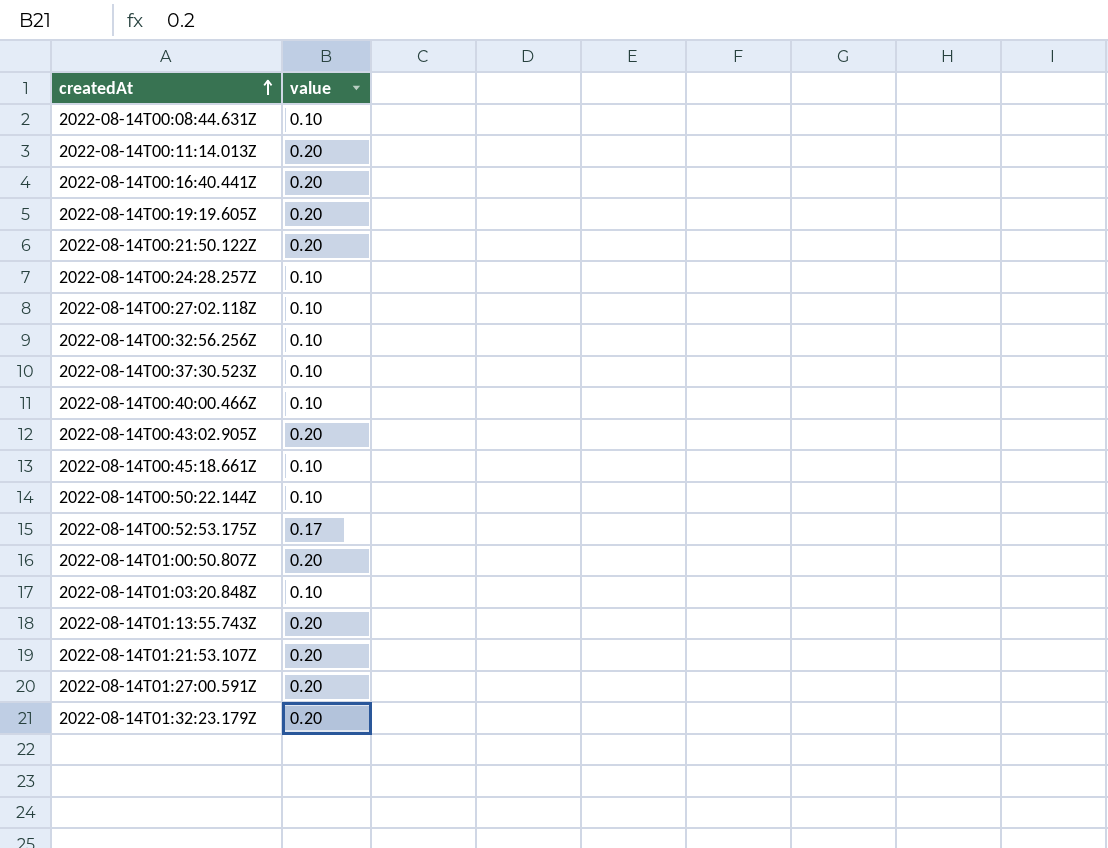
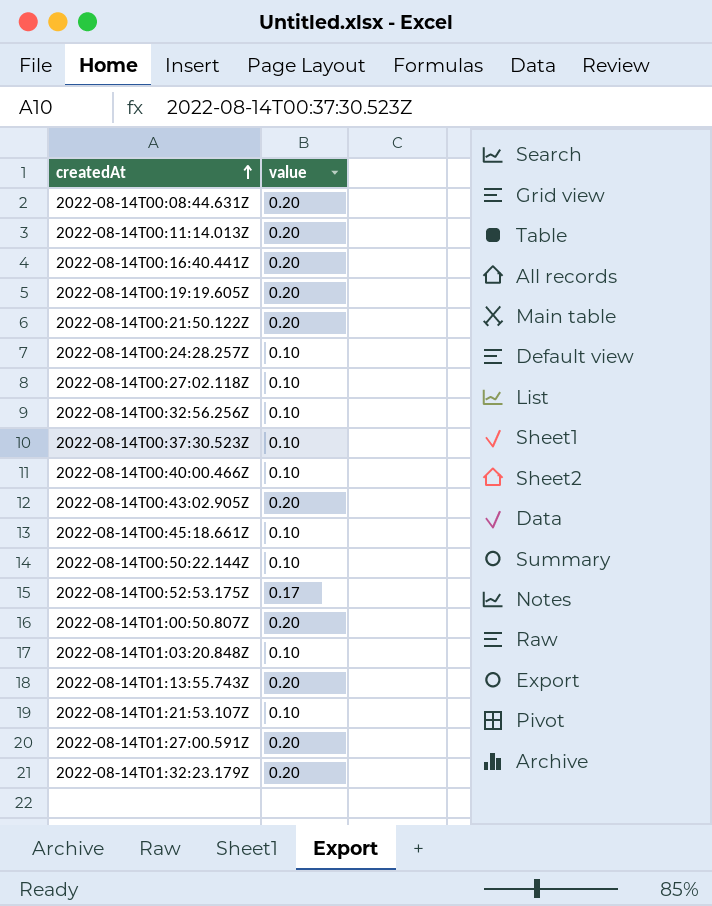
2022-08-14T00:08:44.631Z | value: 0.10 -> 0.20
2022-08-14T01:21:53.107Z | value: 0.20 -> 0.10

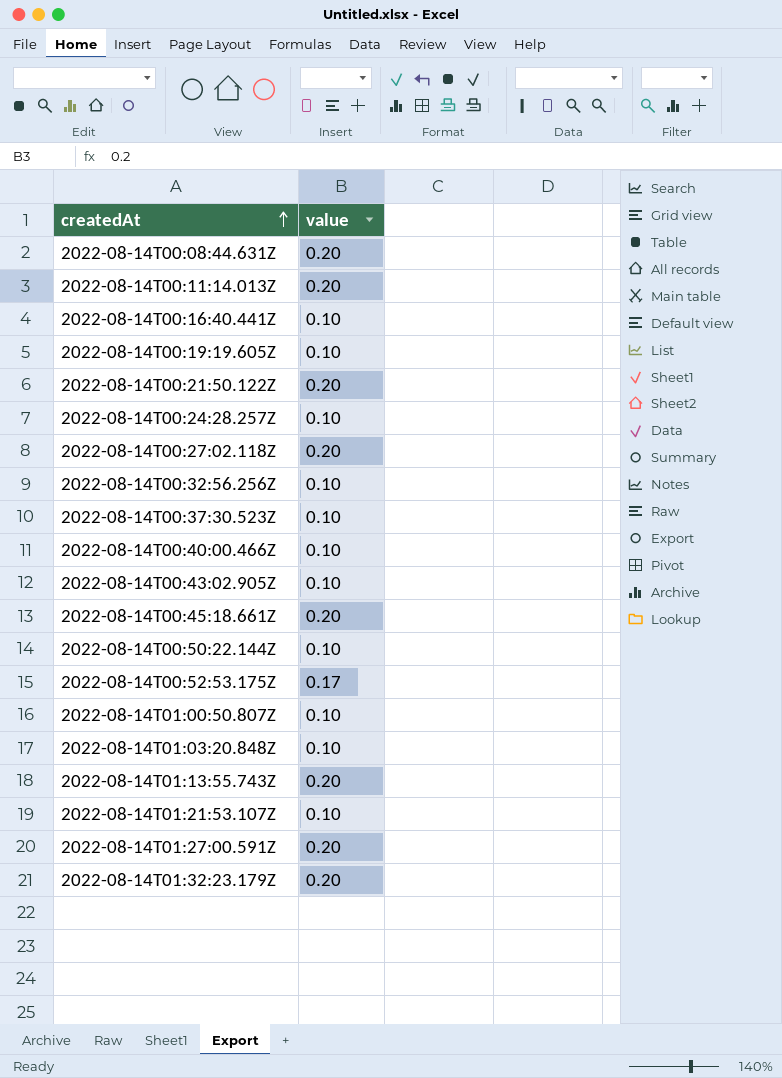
2022-08-14T00:16:40.441Z | value: 0.20 -> 0.10
2022-08-14T00:19:19.605Z | value: 0.20 -> 0.10
2022-08-14T00:27:02.118Z | value: 0.10 -> 0.20
2022-08-14T00:43:02.905Z | value: 0.20 -> 0.10
2022-08-14T00:45:18.661Z | value: 0.10 -> 0.20
2022-08-14T01:00:50.807Z | value: 0.20 -> 0.10

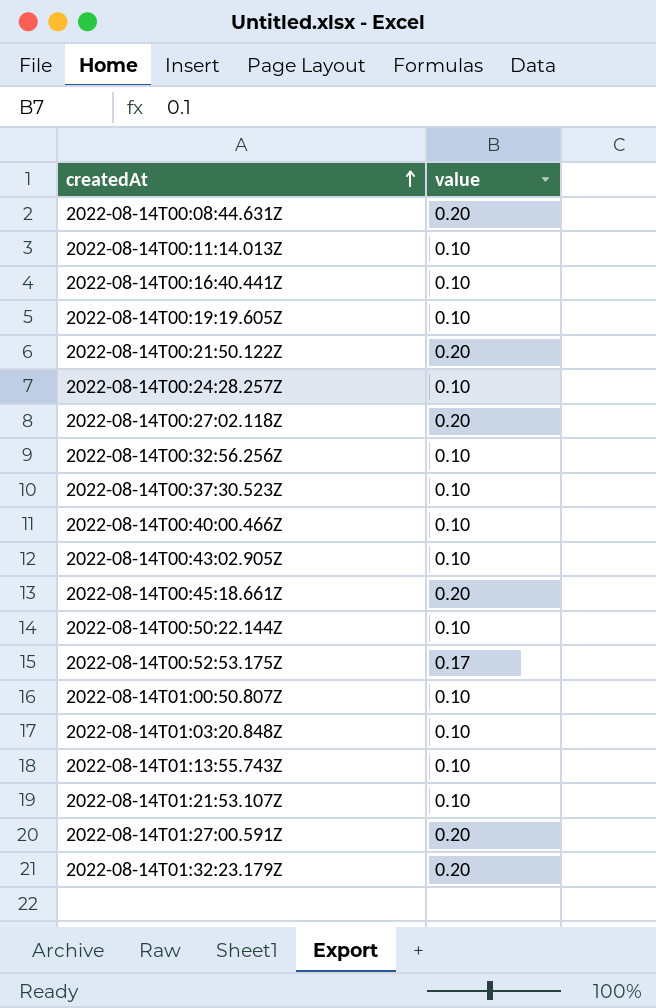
2022-08-14T00:11:14.013Z | value: 0.20 -> 0.10
2022-08-14T01:13:55.743Z | value: 0.20 -> 0.10

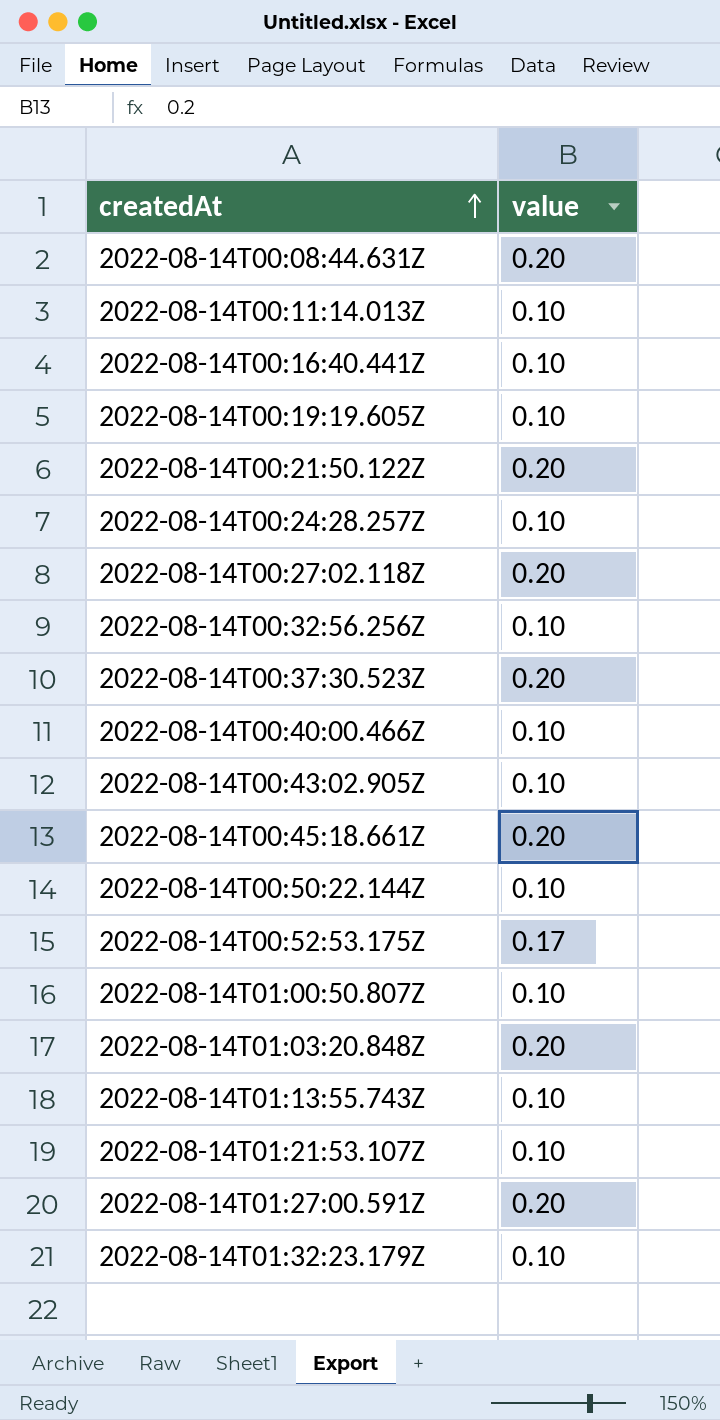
2022-08-14T00:37:30.523Z | value: 0.10 -> 0.20
2022-08-14T01:03:20.848Z | value: 0.10 -> 0.20
2022-08-14T01:32:23.179Z | value: 0.20 -> 0.10

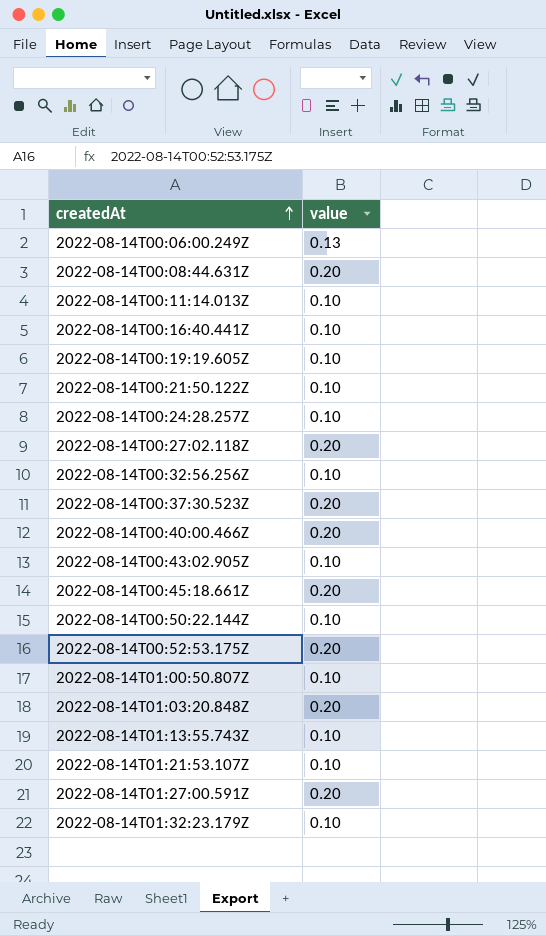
row 2022-08-14T00:06:00.249Z: none -> 0.13
2022-08-14T00:21:50.122Z | value: 0.20 -> 0.10
2022-08-14T00:40:00.466Z | value: 0.10 -> 0.20
2022-08-14T00:52:53.175Z | value: 0.17 -> 0.20

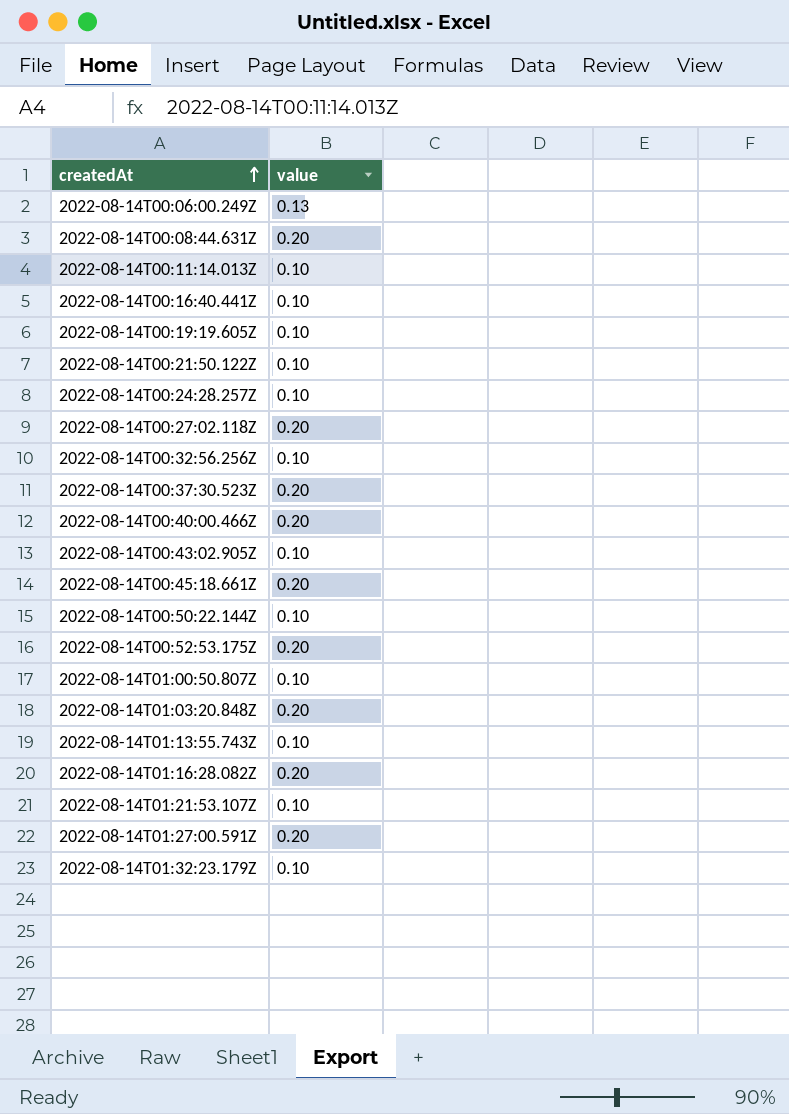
row 2022-08-14T01:16:28.082Z: none -> 0.20

